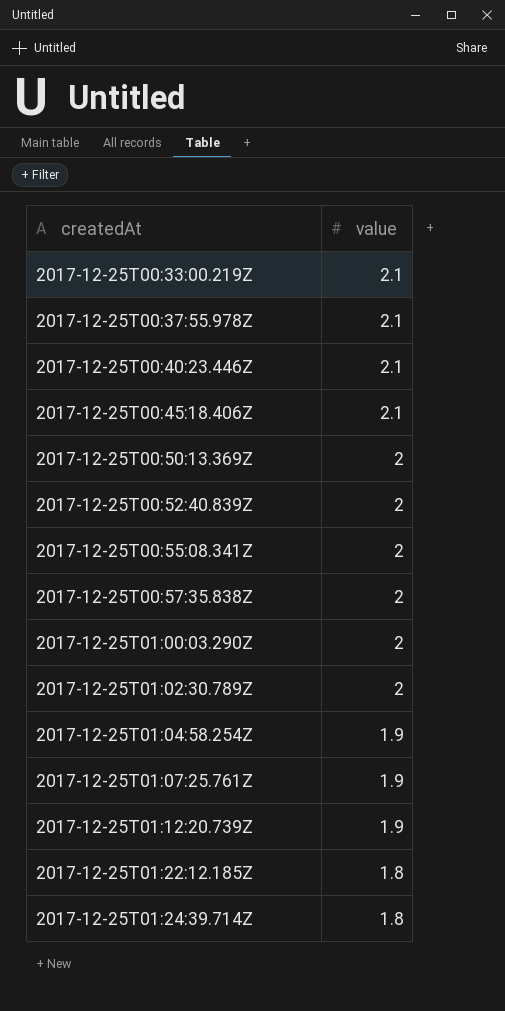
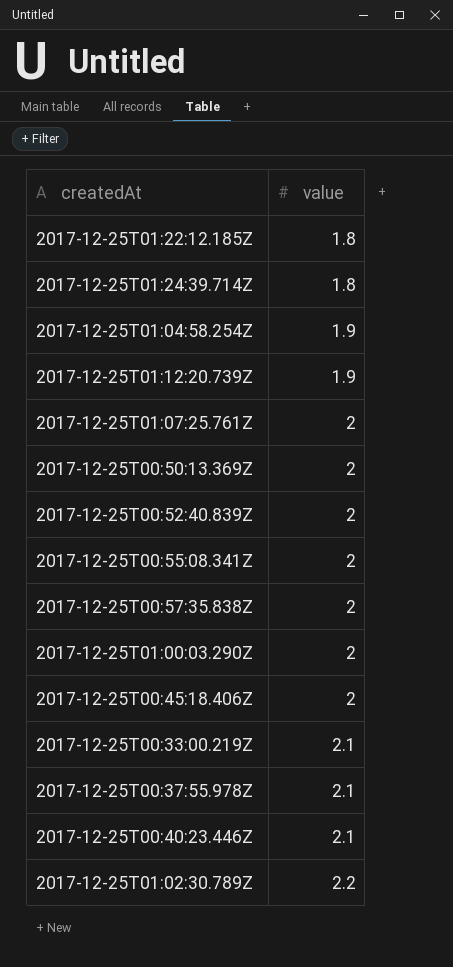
row order: createdAt ascending -> value ascending
2017-12-25T01:07:25.761Z | value: 1.9 -> 2
2017-12-25T00:45:18.406Z | value: 2.1 -> 2
2017-12-25T01:02:30.789Z | value: 2 -> 2.2

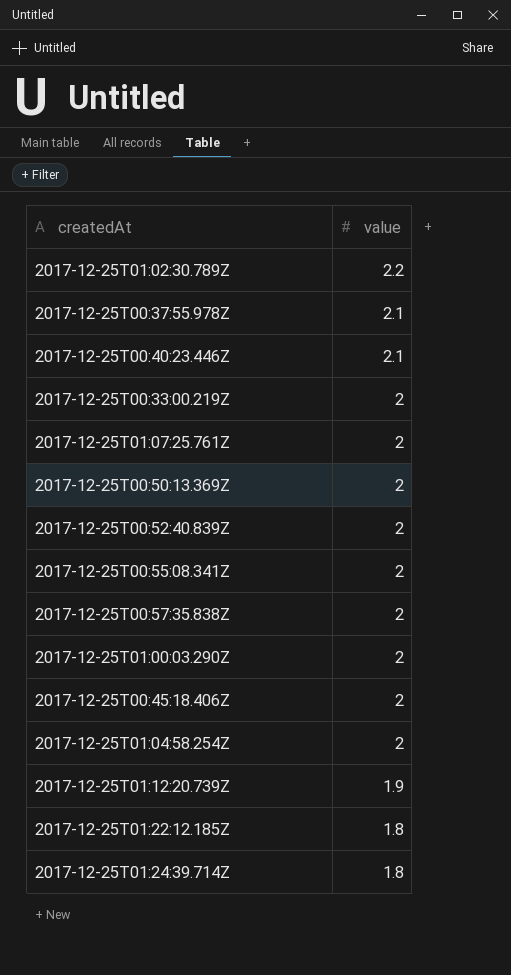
row order: value ascending -> value descending
2017-12-25T00:33:00.219Z | value: 2.1 -> 2
2017-12-25T01:04:58.254Z | value: 1.9 -> 2

